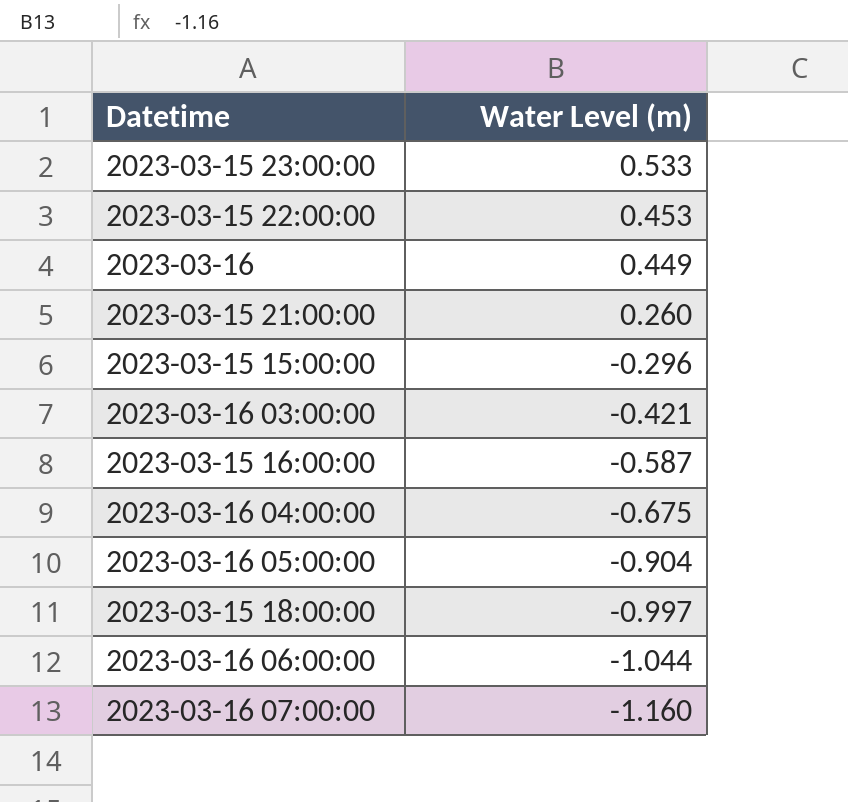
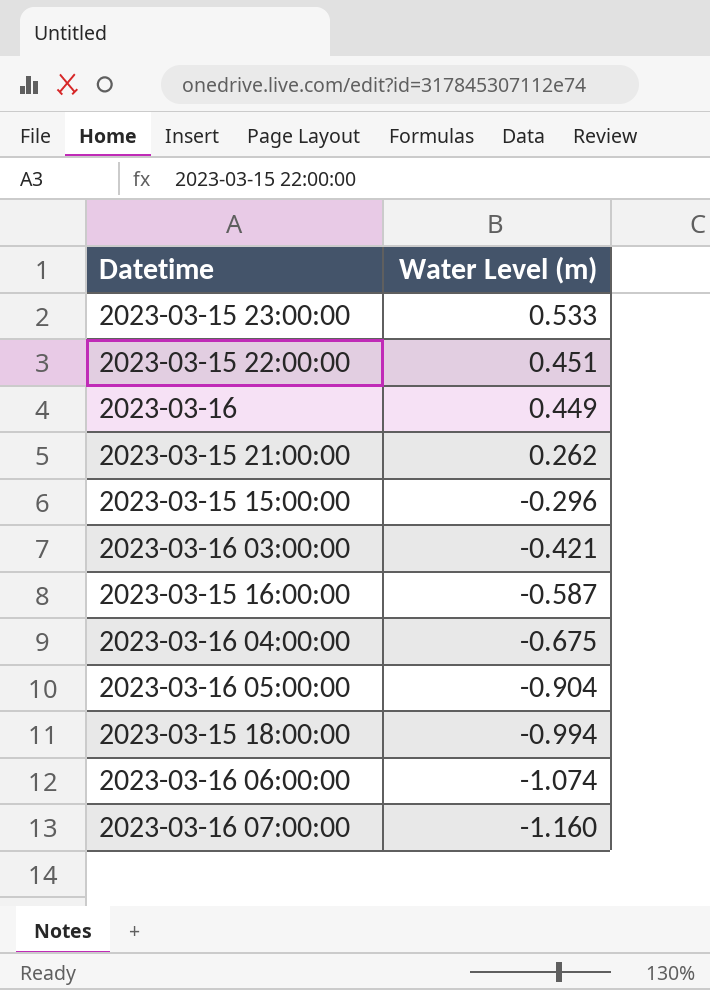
2023-03-15 22:00:00 | Water Level (m): 0.453 -> 0.451
2023-03-15 21:00:00 | Water Level (m): 0.260 -> 0.262
2023-03-15 18:00:00 | Water Level (m): -0.997 -> -0.994
2023-03-16 06:00:00 | Water Level (m): -1.044 -> -1.074

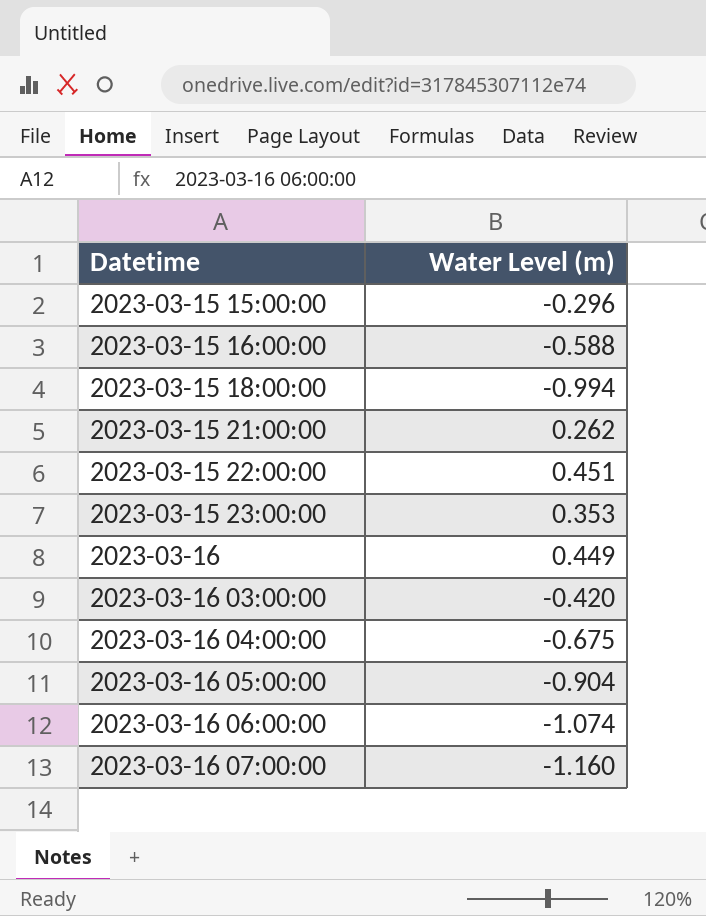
row order: Water Level (m) descending -> Datetime ascending
2023-03-15 16:00:00 | Water Level (m): -0.587 -> -0.588
2023-03-15 23:00:00 | Water Level (m): 0.533 -> 0.353
2023-03-16 03:00:00 | Water Level (m): -0.421 -> -0.420

